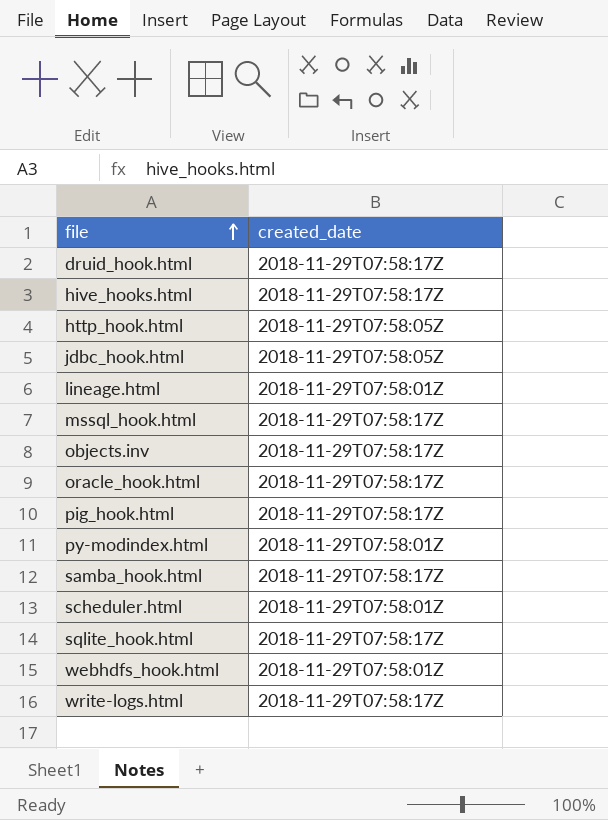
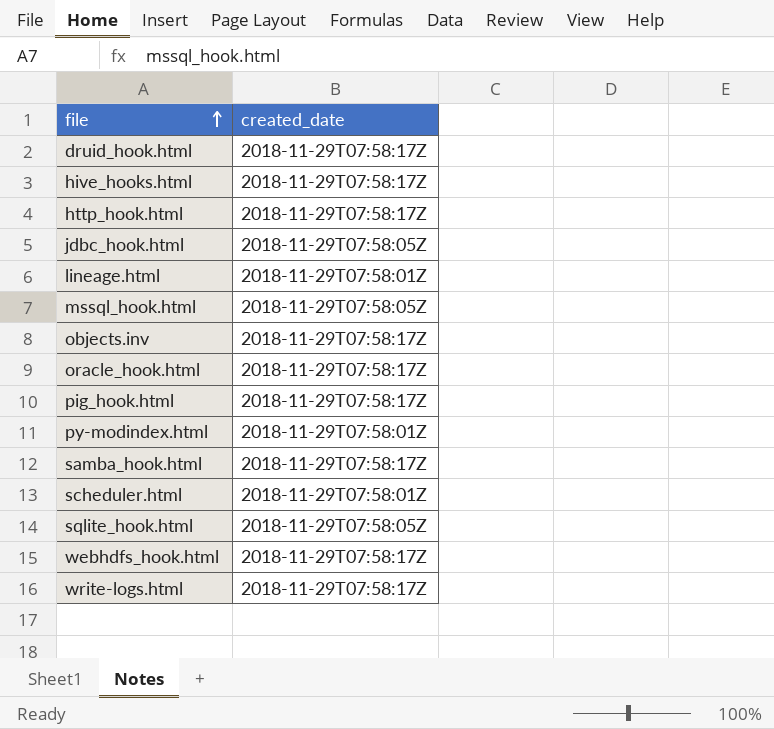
http_hook.html | created_date: 2018-11-29T07:58:05Z -> 2018-11-29T07:58:17Z
mssql_hook.html | created_date: 2018-11-29T07:58:17Z -> 2018-11-29T07:58:05Z
sqlite_hook.html | created_date: 2018-11-29T07:58:17Z -> 2018-11-29T07:58:05Z
webhdfs_hook.html | created_date: 2018-11-29T07:58:01Z -> 2018-11-29T07:58:17Z

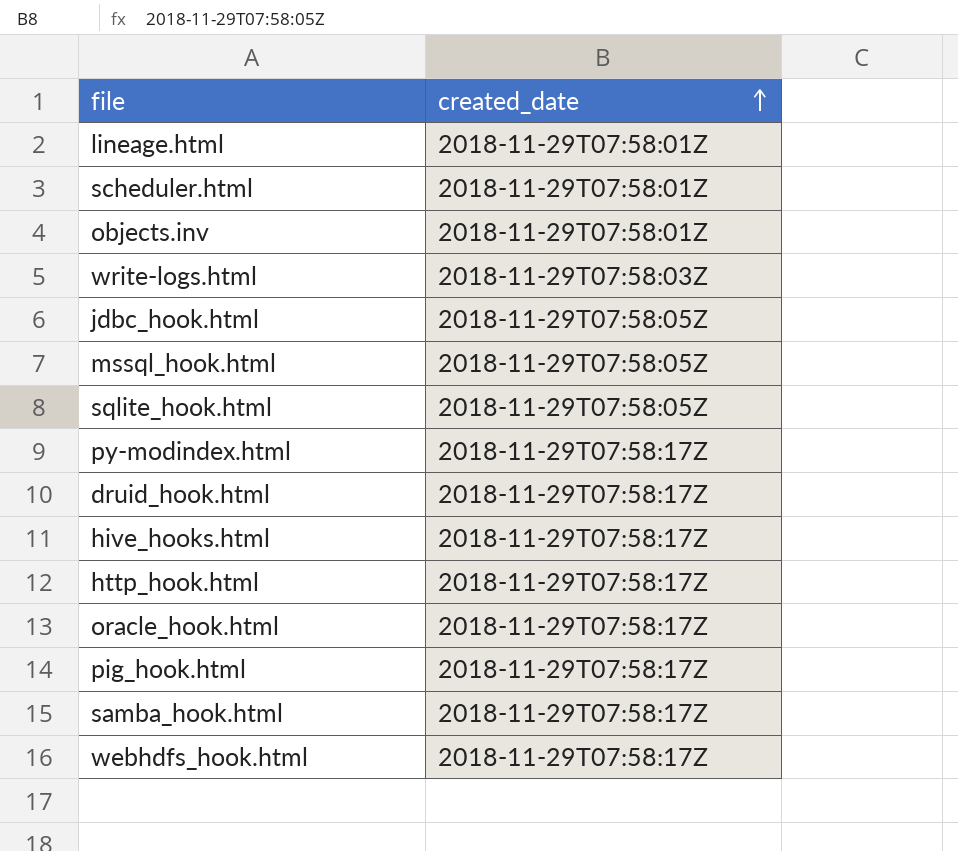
row order: file ascending -> created_date ascending
objects.inv | created_date: 2018-11-29T07:58:17Z -> 2018-11-29T07:58:01Z
write-logs.html | created_date: 2018-11-29T07:58:17Z -> 2018-11-29T07:58:03Z
py-modindex.html | created_date: 2018-11-29T07:58:01Z -> 2018-11-29T07:58:17Z

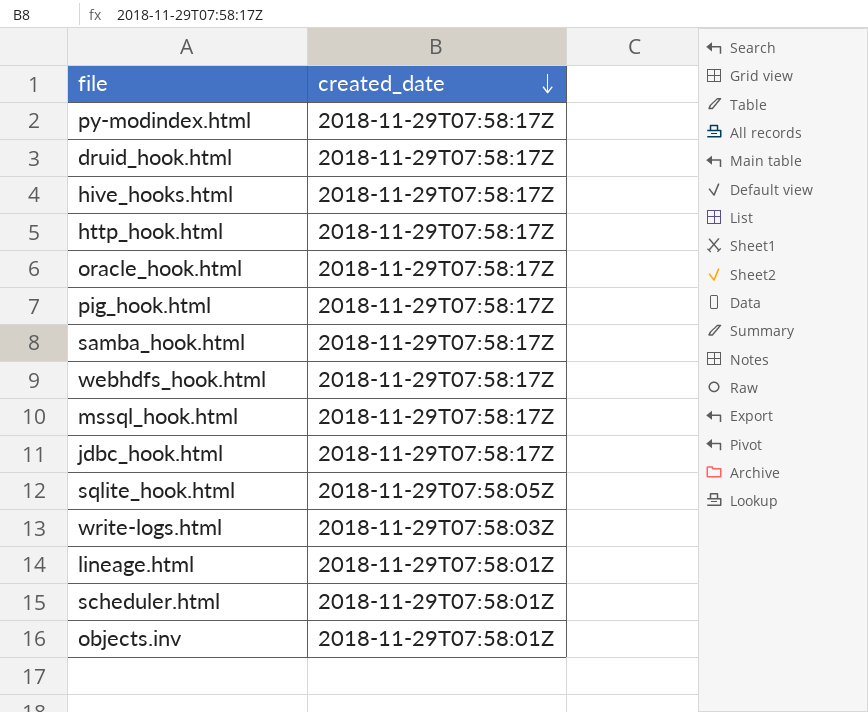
row order: created_date ascending -> created_date descending
mssql_hook.html | created_date: 2018-11-29T07:58:05Z -> 2018-11-29T07:58:17Z
jdbc_hook.html | created_date: 2018-11-29T07:58:05Z -> 2018-11-29T07:58:17Z

